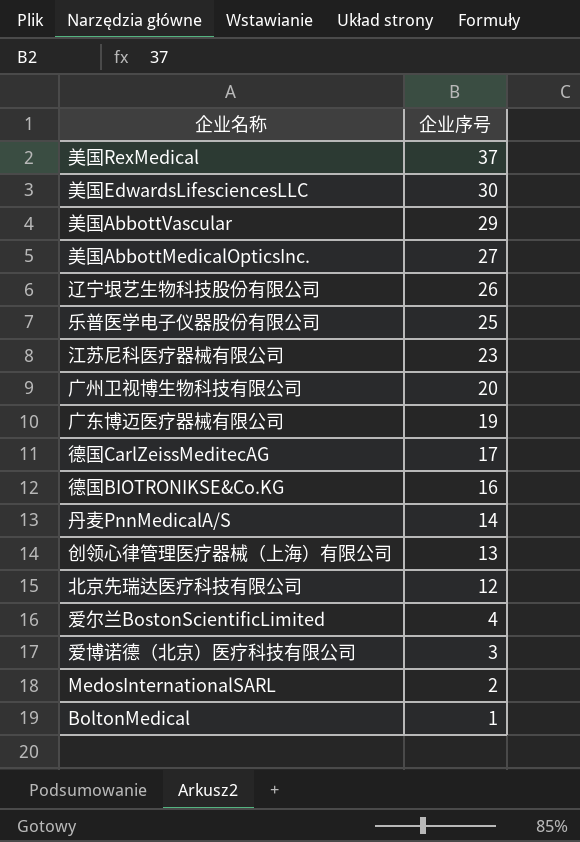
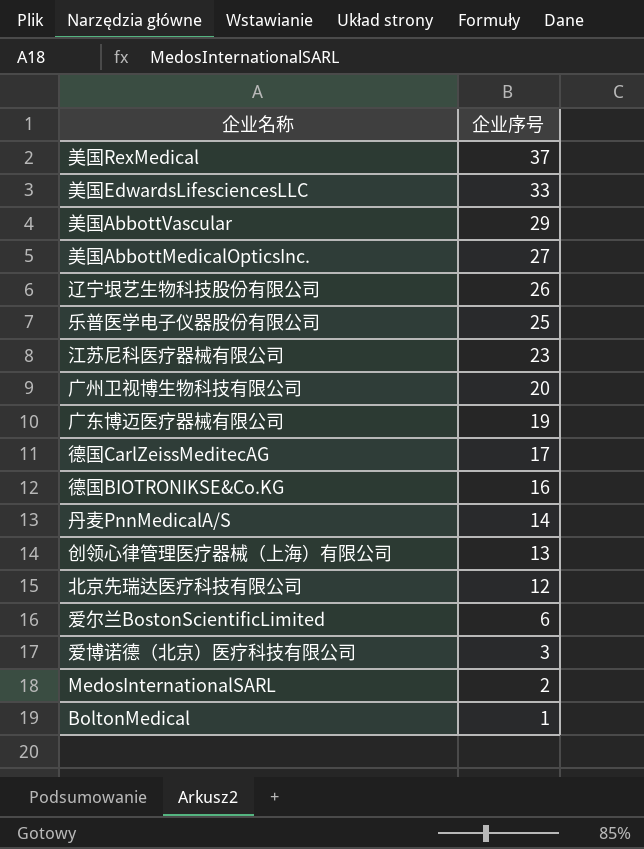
美国EdwardsLifesciencesLLC | 企业序号: 30 -> 33
爱尔兰BostonScientificLimited | 企业序号: 4 -> 6

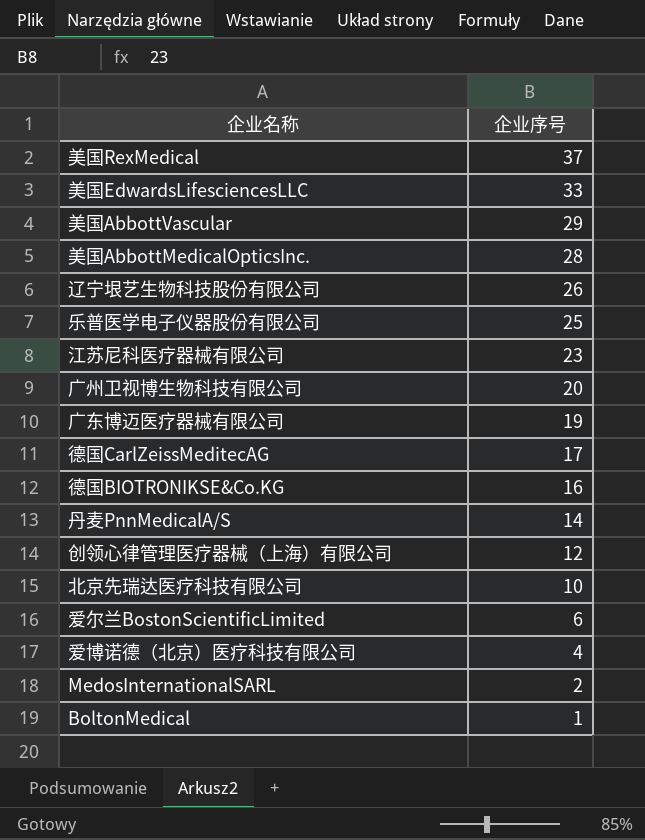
美国AbbottMedicalOpticsInc. | 企业序号: 27 -> 28
创领心律管理医疗器械（上海）有限公司 | 企业序号: 13 -> 12
北京先瑞达医疗科技有限公司 | 企业序号: 12 -> 10
爱博诺德（北京）医疗科技有限公司 | 企业序号: 3 -> 4

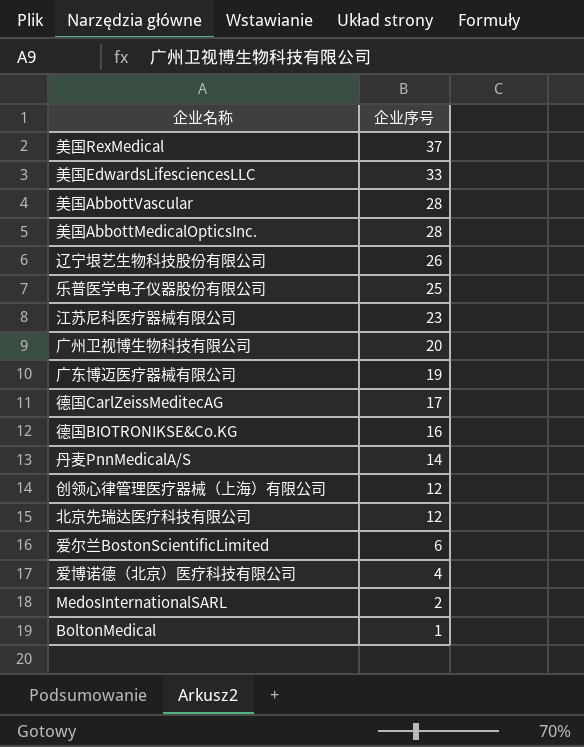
美国AbbottVascular | 企业序号: 29 -> 28
北京先瑞达医疗科技有限公司 | 企业序号: 10 -> 12

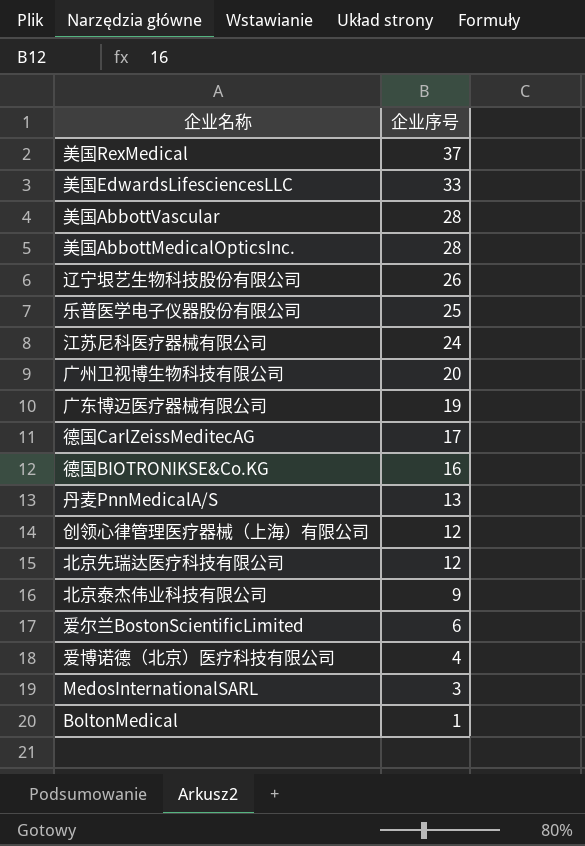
江苏尼科医疗器械有限公司 | 企业序号: 23 -> 24
丹麦PnnMedicalA/S | 企业序号: 14 -> 13
row 北京泰杰伟业科技有限公司: none -> 9
MedosInternationalSARL | 企业序号: 2 -> 3

